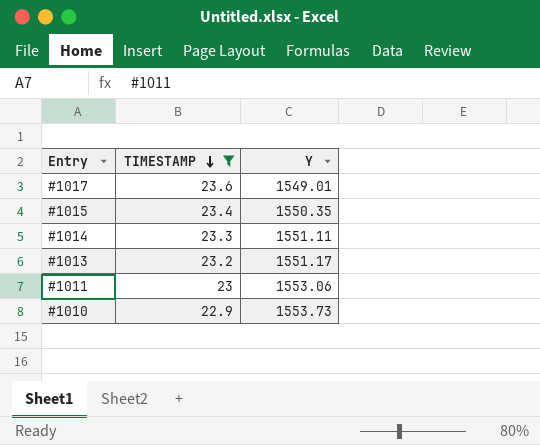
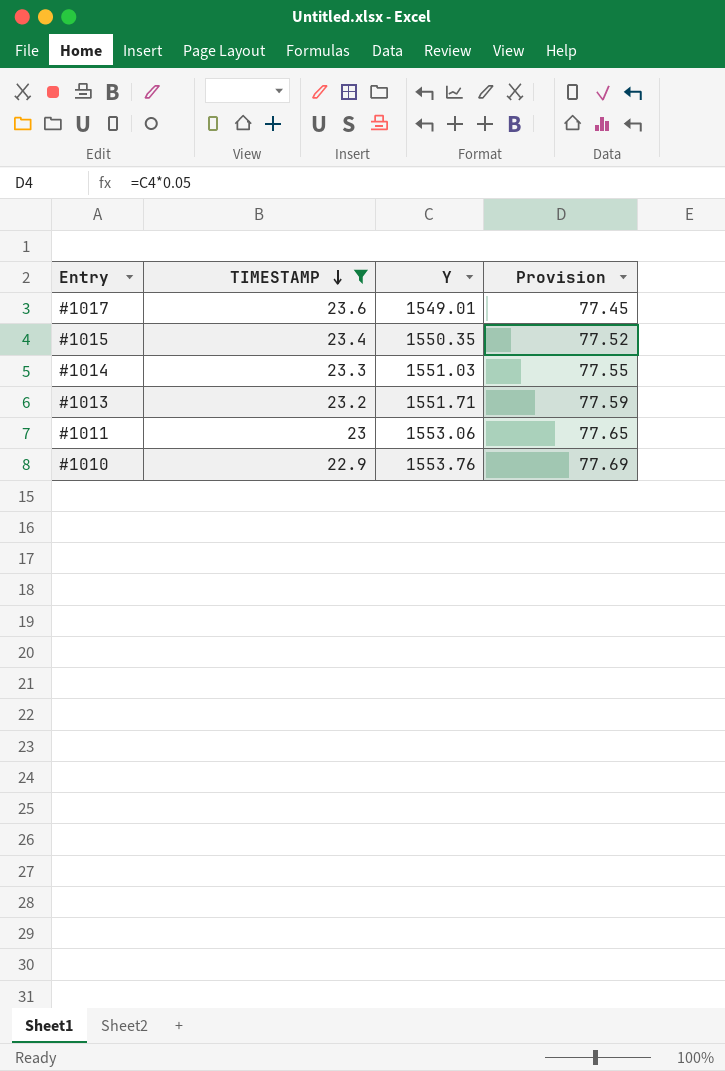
column Provision | formula: none -> [Y] * 0.05
#1014 | Y: 1551.11 -> 1551.03
#1013 | Y: 1551.17 -> 1551.71
#1010 | Y: 1553.73 -> 1553.76

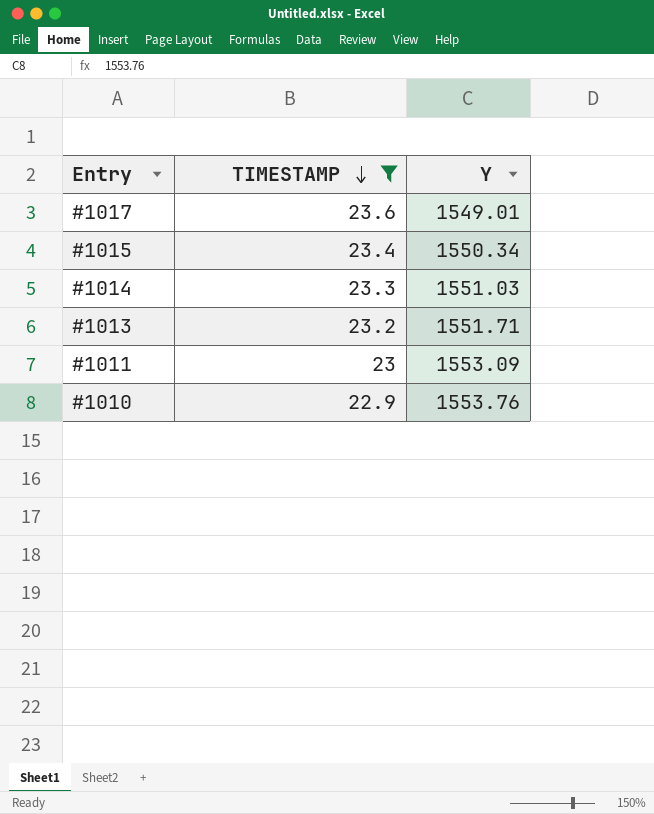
column Provision | formula: [Y] * 0.05 -> none
#1015 | Y: 1550.35 -> 1550.34
#1011 | Y: 1553.06 -> 1553.09

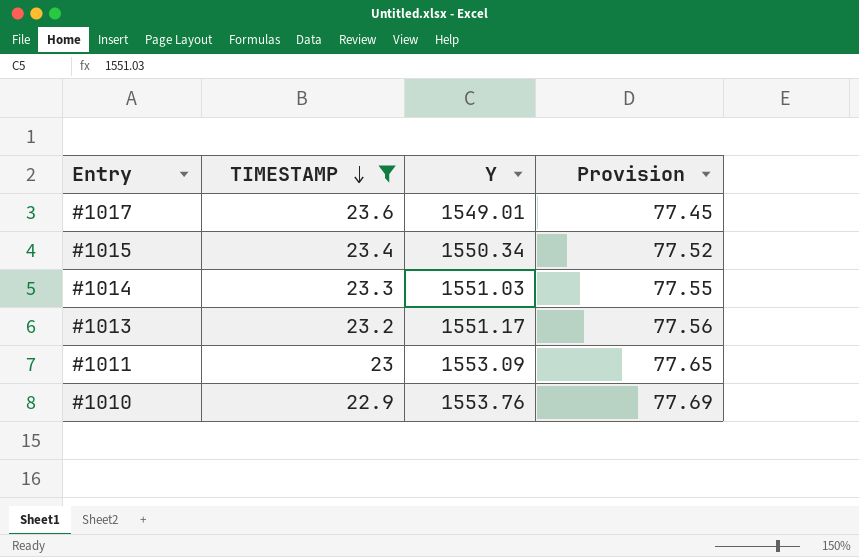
column Provision | formula: none -> [Y] * 0.05
#1013 | Y: 1551.71 -> 1551.17

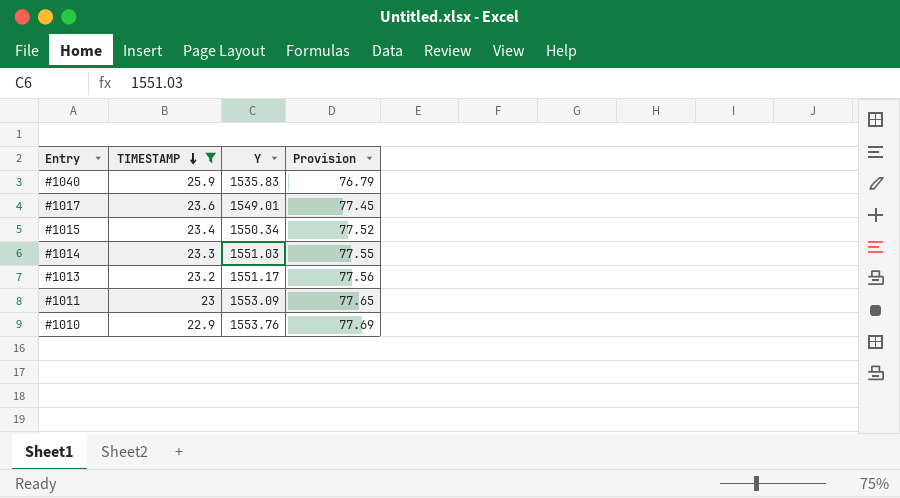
row #1040: none -> 25.9 | 1535.83 | 76.79

